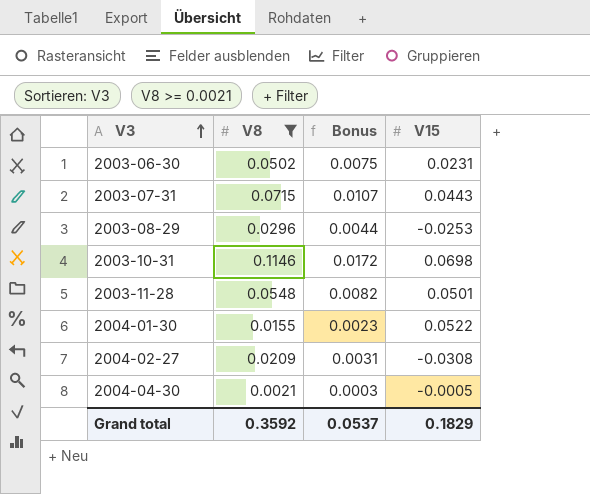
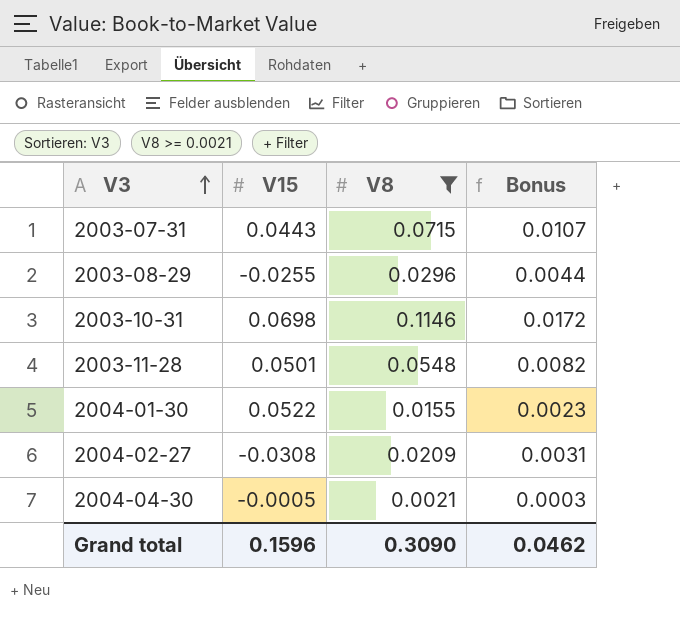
column V15 | position: 4 -> 2
row 2003-06-30: 0.0502 | 0.0075 | 0.0231 -> none
2003-08-29 | V15: -0.0253 -> -0.0255
Grand total | V15: 0.1829 -> 0.1596
Grand total | V8: 0.3592 -> 0.3090
Grand total | Bonus: 0.0537 -> 0.0462

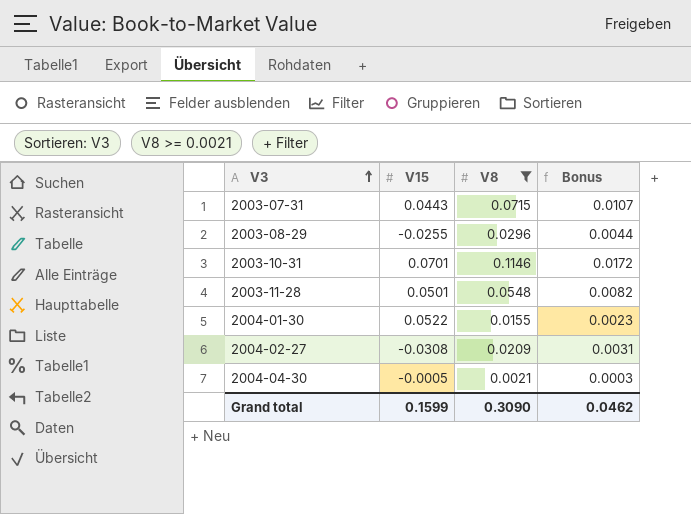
2003-10-31 | V15: 0.0698 -> 0.0701
Grand total | V15: 0.1596 -> 0.1599

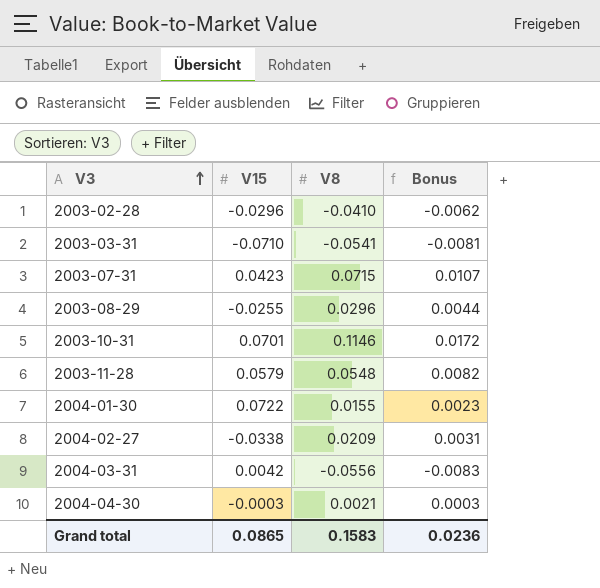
filter: V8 >= 0.0021 -> none
2003-07-31 | V15: 0.0443 -> 0.0423
2003-11-28 | V15: 0.0501 -> 0.0579
2004-01-30 | V15: 0.0522 -> 0.0722
2004-02-27 | V15: -0.0308 -> -0.0338
2004-04-30 | V15: -0.0005 -> -0.0003
Grand total | V15: 0.1599 -> 0.0865
Grand total | V8: 0.3090 -> 0.1583
Grand total | Bonus: 0.0462 -> 0.0236

